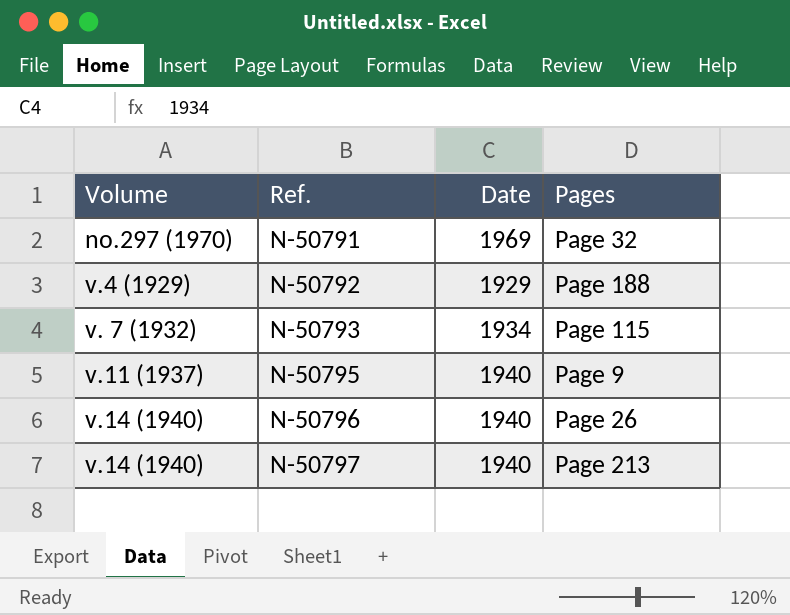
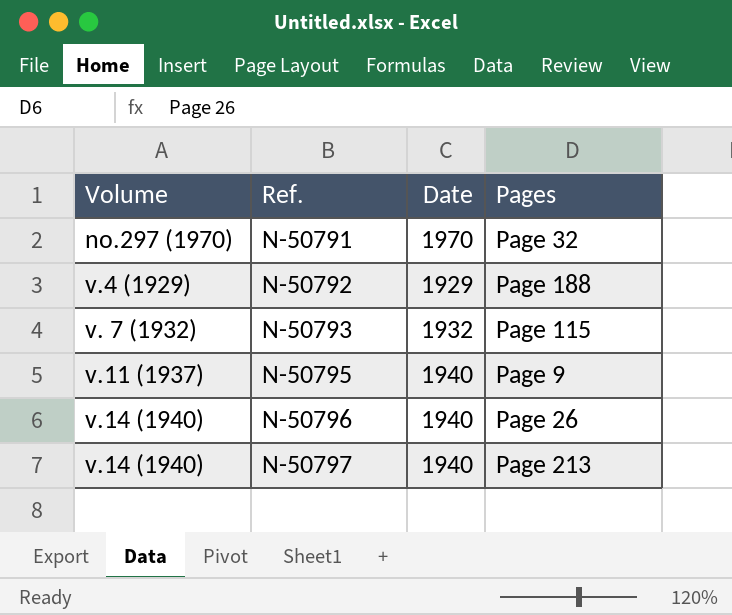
N-50791 | Date: 1969 -> 1970
N-50793 | Date: 1934 -> 1932

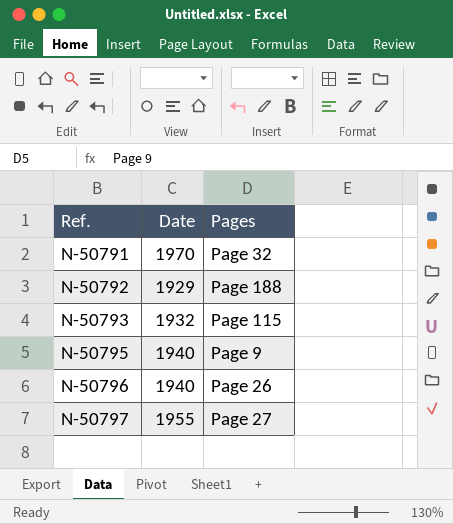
column Volume | position: 1 -> none
N-50797 | Date: 1940 -> 1955
N-50797 | Pages: Page 213 -> Page 27

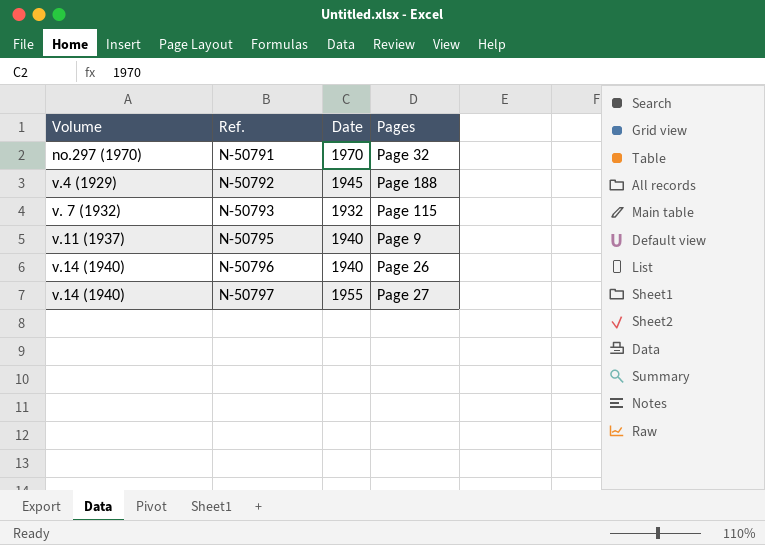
column Volume | position: none -> 1
N-50792 | Date: 1929 -> 1945

